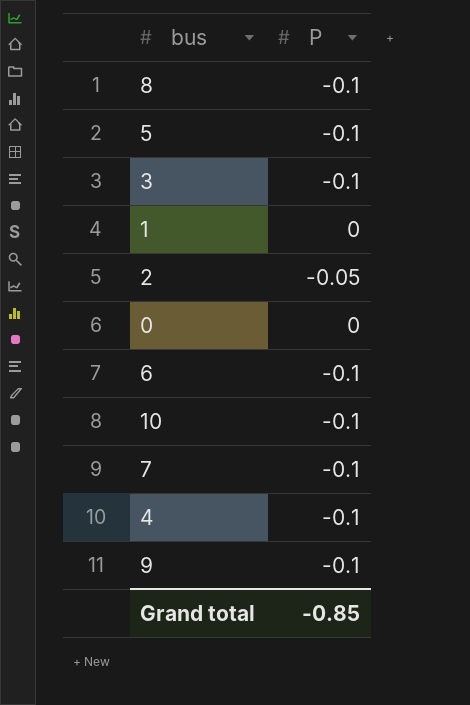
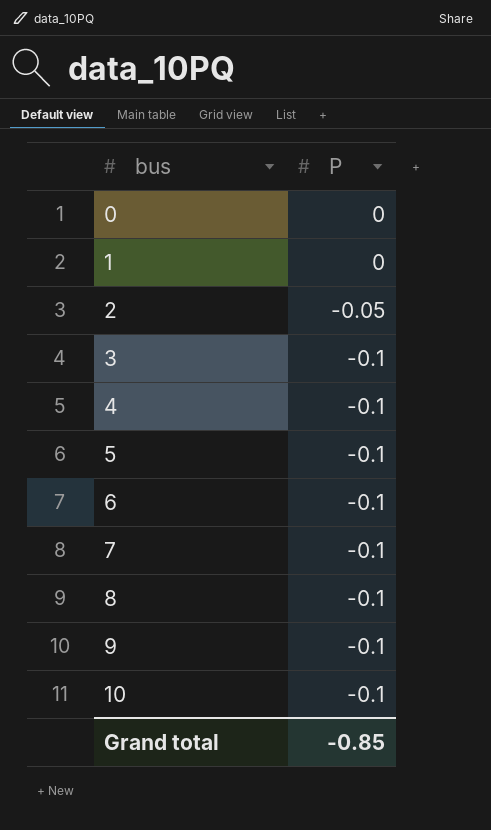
row order: none -> bus ascending

